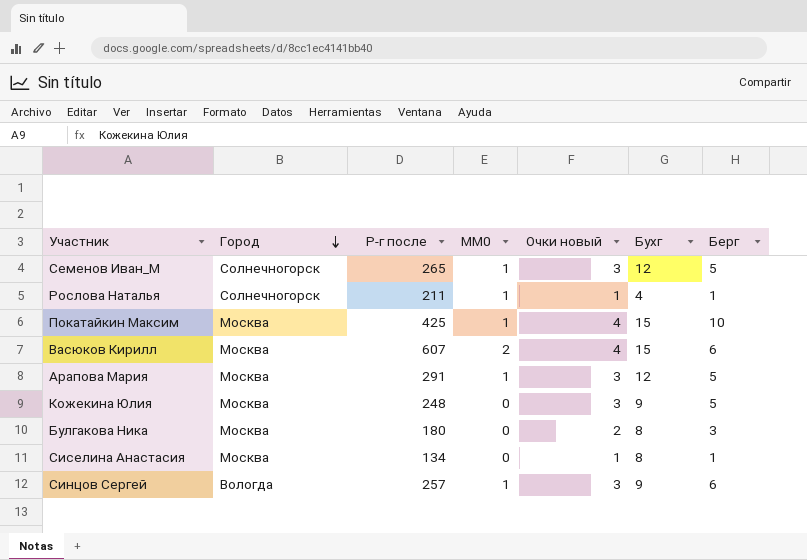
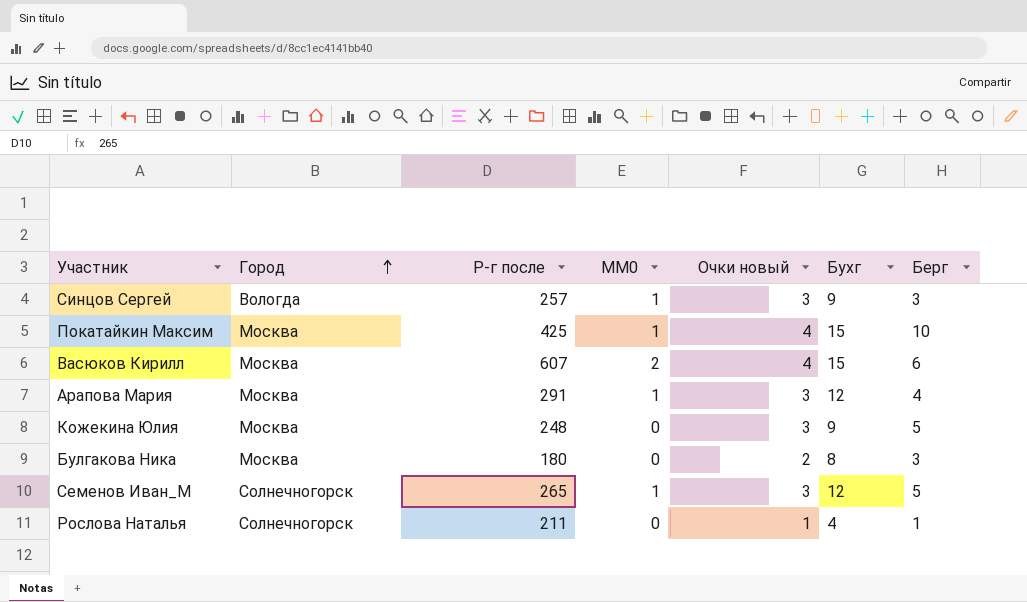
row order: Город descending -> Город ascending
row Сиселина Анастасия: Москва | 134 | 0 | 1 | 8 | 1 -> none
Синцов Сергей | Берг: 6 -> 3
Арапова Мария | Берг: 5 -> 4
Рослова Наталья | MM0: 1 -> 0

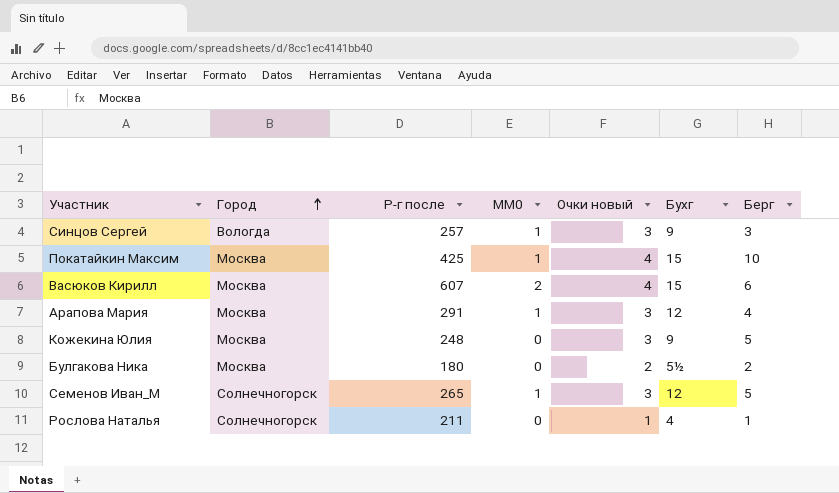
Булгакова Ника | Бухг: 8 -> 5½
Булгакова Ника | Берг: 3 -> 2

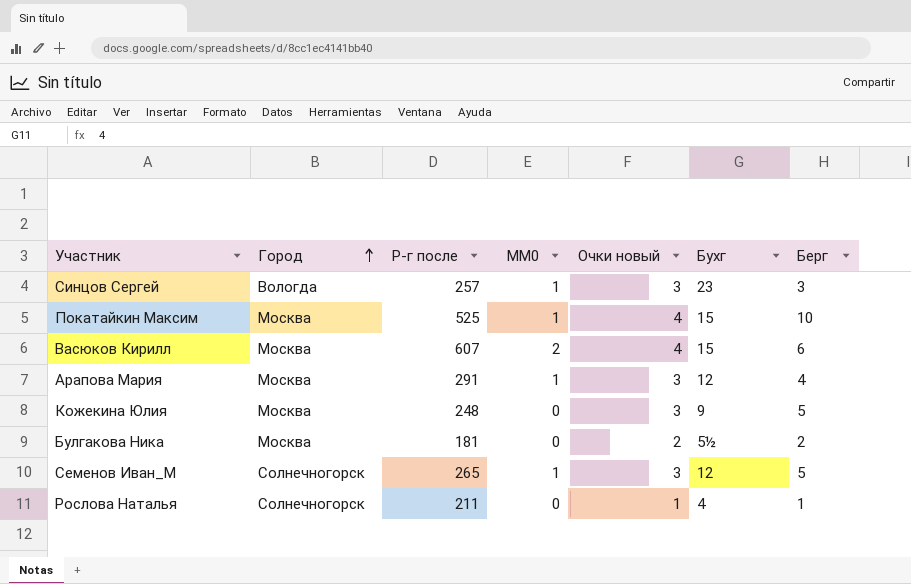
Синцов Сергей | Бухг: 9 -> 23
Покатайкин Максим | Р-г после: 425 -> 525
Булгакова Ника | Р-г после: 180 -> 181

